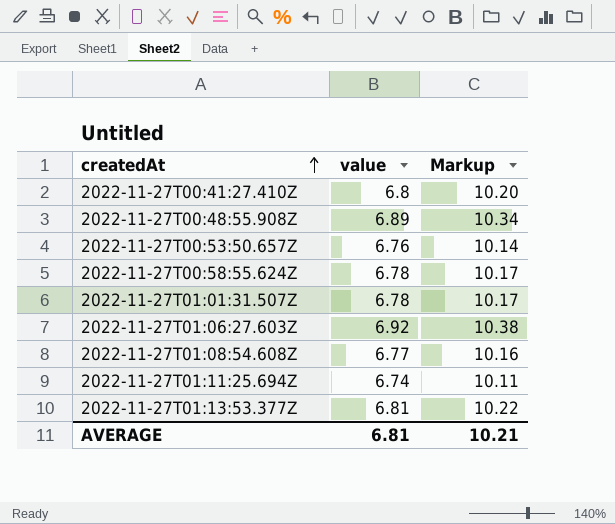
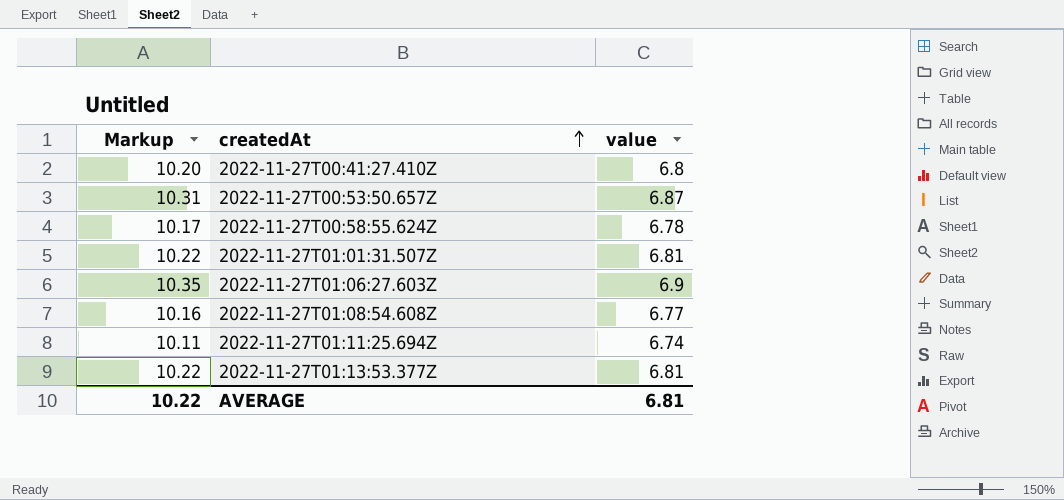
column Markup | position: 3 -> 1
row 2022-11-27T00:48:55.908Z: 6.89 | 10.34 -> none
2022-11-27T00:53:50.657Z | Markup: 10.14 -> 10.31
2022-11-27T00:53:50.657Z | value: 6.76 -> 6.87
2022-11-27T01:01:31.507Z | Markup: 10.17 -> 10.22
2022-11-27T01:01:31.507Z | value: 6.78 -> 6.81
2022-11-27T01:06:27.603Z | Markup: 10.38 -> 10.35
2022-11-27T01:06:27.603Z | value: 6.92 -> 6.9
AVERAGE | Markup: 10.21 -> 10.22

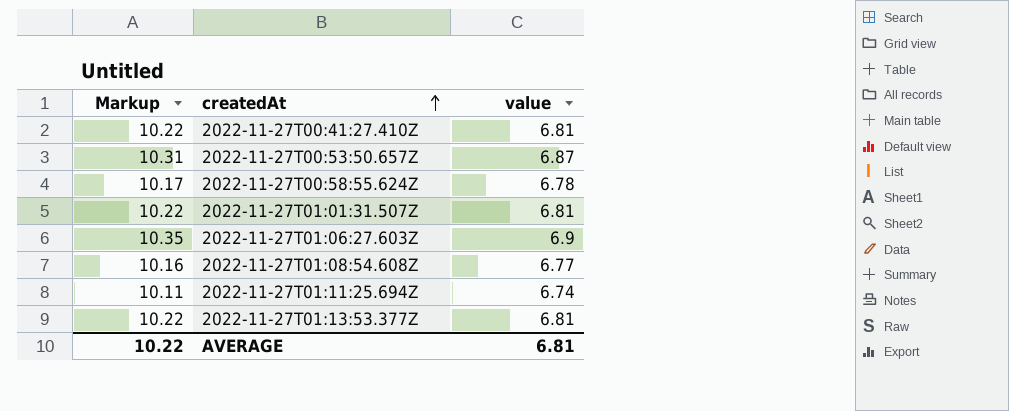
2022-11-27T00:41:27.410Z | Markup: 10.20 -> 10.22
2022-11-27T00:41:27.410Z | value: 6.8 -> 6.81

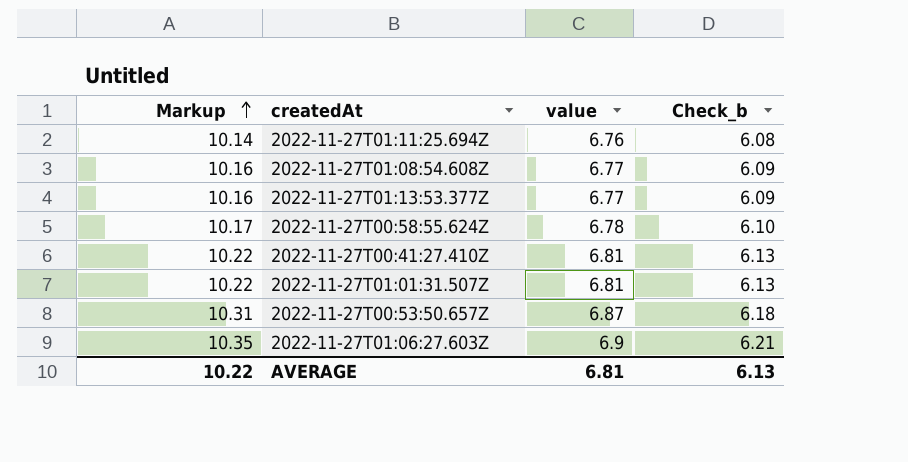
row order: createdAt ascending -> Markup ascending
column Check_b | formula: none -> [value] * 0.9
2022-11-27T01:11:25.694Z | Markup: 10.11 -> 10.14
2022-11-27T01:11:25.694Z | value: 6.74 -> 6.76
2022-11-27T01:13:53.377Z | Markup: 10.22 -> 10.16
2022-11-27T01:13:53.377Z | value: 6.81 -> 6.77

